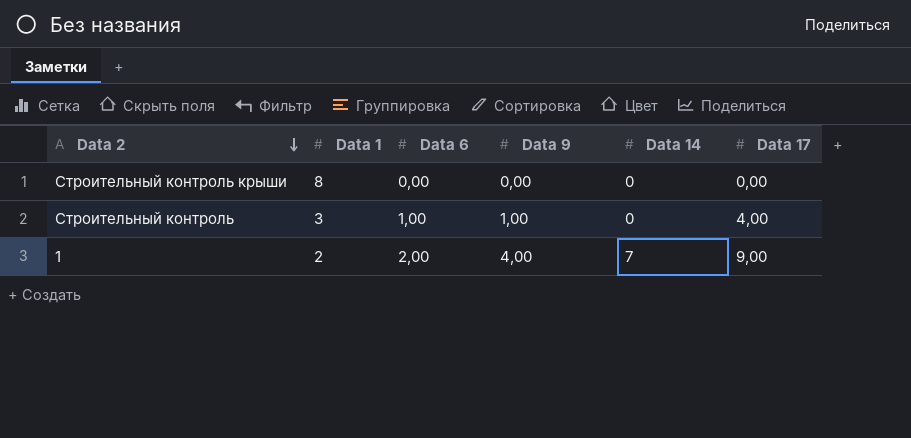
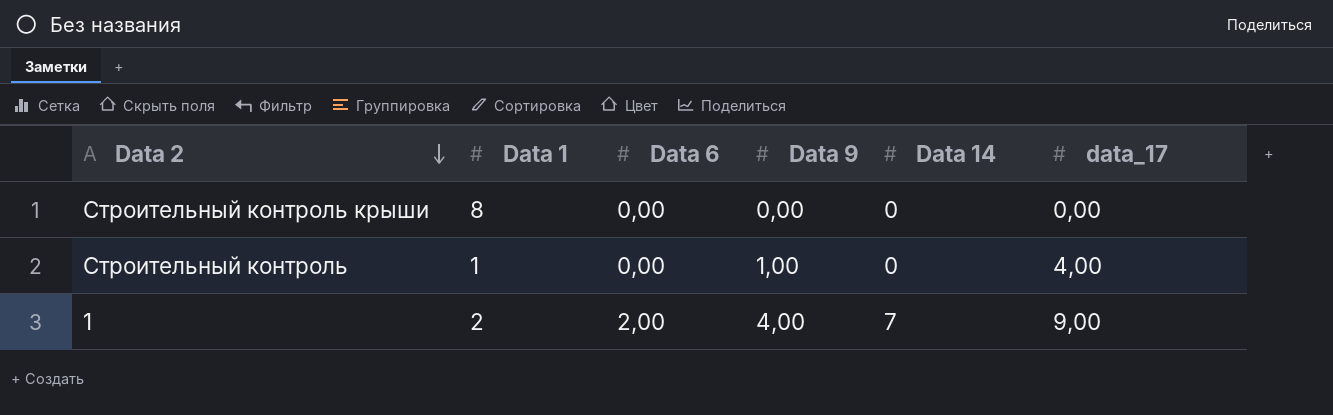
column name: Data 17 -> data_17
Строительный контроль | Data 1: 3 -> 1
Строительный контроль | Data 6: 1,00 -> 0,00

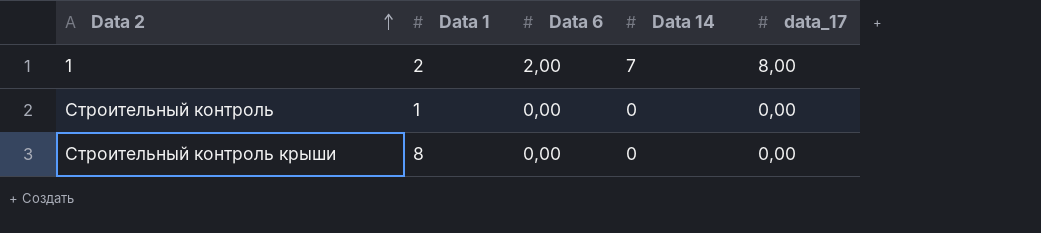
row order: Data 2 descending -> Data 2 ascending
column Data 9 | position: 4 -> none
1 | data_17: 9,00 -> 8,00
Строительный контроль | data_17: 4,00 -> 0,00

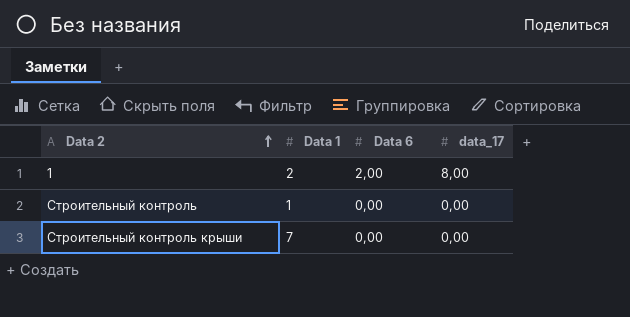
column Data 14 | position: 4 -> none
Строительный контроль крыши | Data 1: 8 -> 7

